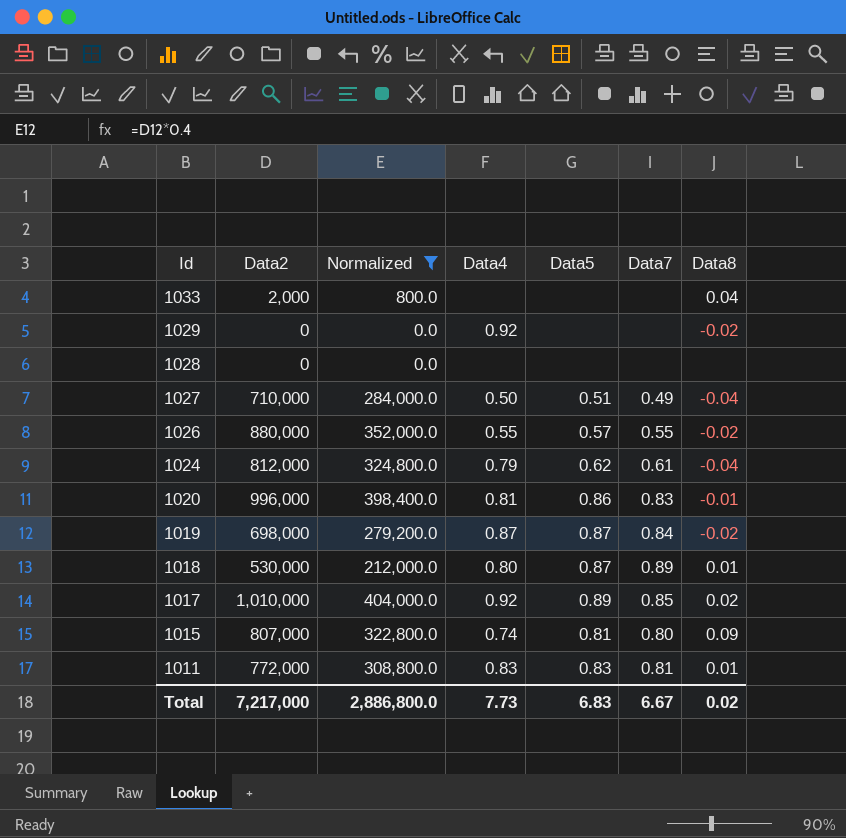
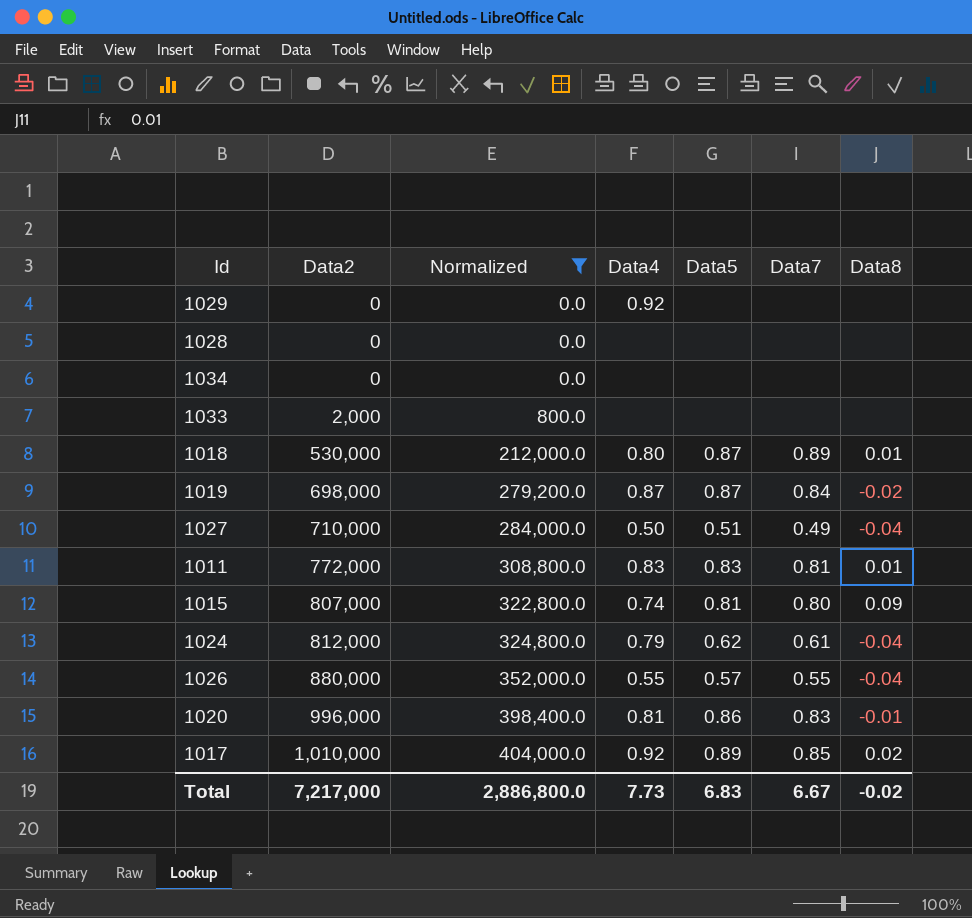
row order: Id descending -> Data2 ascending
1029 | Data8: -0.02 -> none
row 1034: none -> 0 | 0.0 | none | none | none | none
1033 | Data8: 0.04 -> none
1026 | Data8: -0.02 -> -0.04
Total | Data8: 0.02 -> -0.02

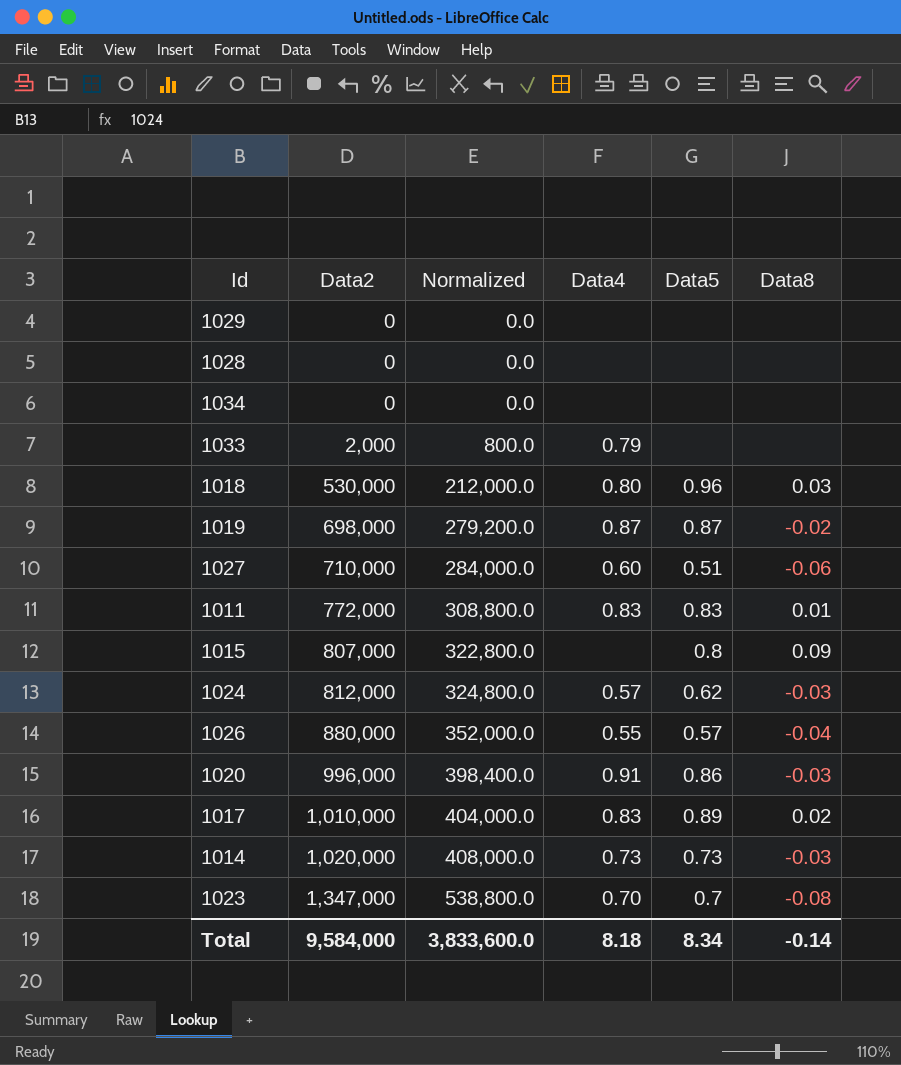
filter: Normalized <= 404,000.0 -> none
column Data7 | position: 6 -> none
1029 | Data4: 0.92 -> none
1033 | Data4: none -> 0.79
1018 | Data5: 0.87 -> 0.96
1018 | Data8: 0.01 -> 0.03
1027 | Data4: 0.50 -> 0.60
1027 | Data8: -0.04 -> -0.06
1015 | Data4: 0.74 -> none
1015 | Data5: 0.81 -> 0.8
1024 | Data4: 0.79 -> 0.57
1024 | Data8: -0.04 -> -0.03
1020 | Data4: 0.81 -> 0.91
1020 | Data8: -0.01 -> -0.03
1017 | Data4: 0.92 -> 0.83
Total | Data2: 7,217,000 -> 9,584,000
Total | Normalized: 2,886,800.0 -> 3,833,600.0
Total | Data4: 7.73 -> 8.18
Total | Data5: 6.83 -> 8.34
Total | Data8: -0.02 -> -0.14

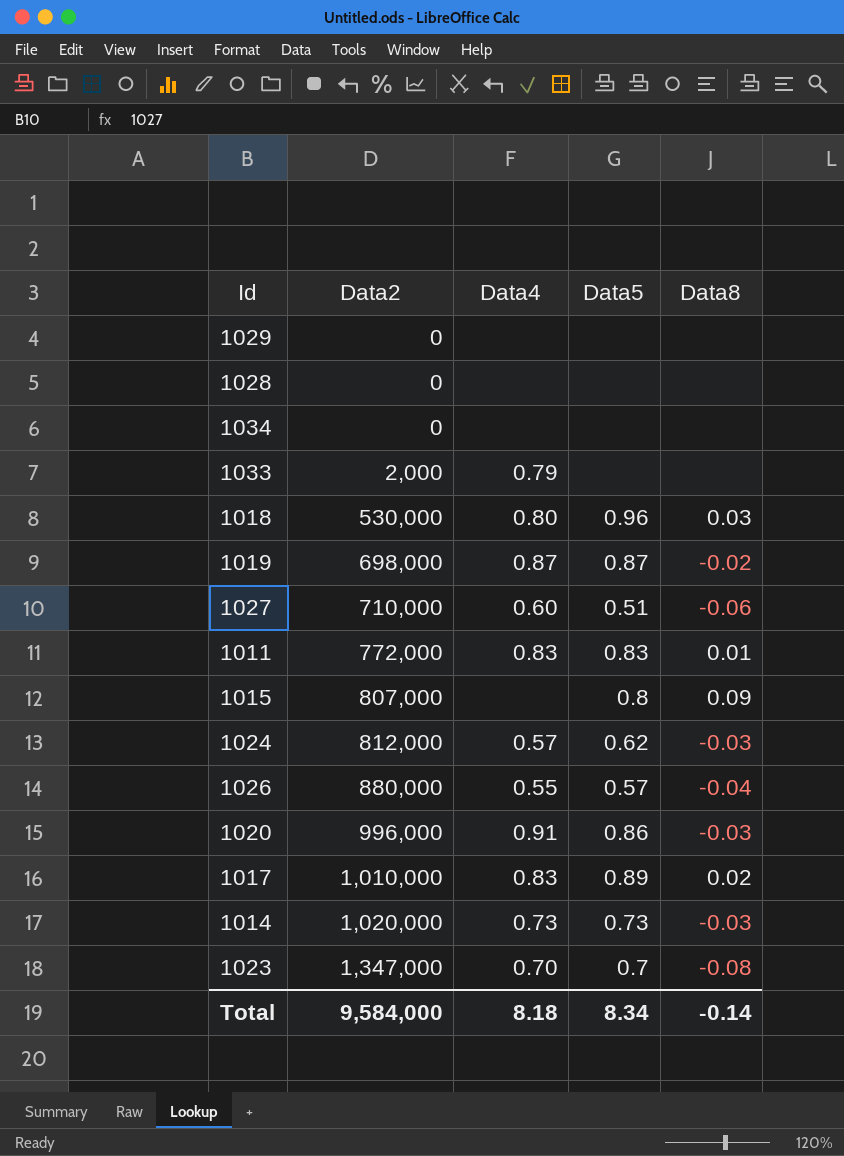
column Normalized | formula: [Data2] * 0.4 -> none

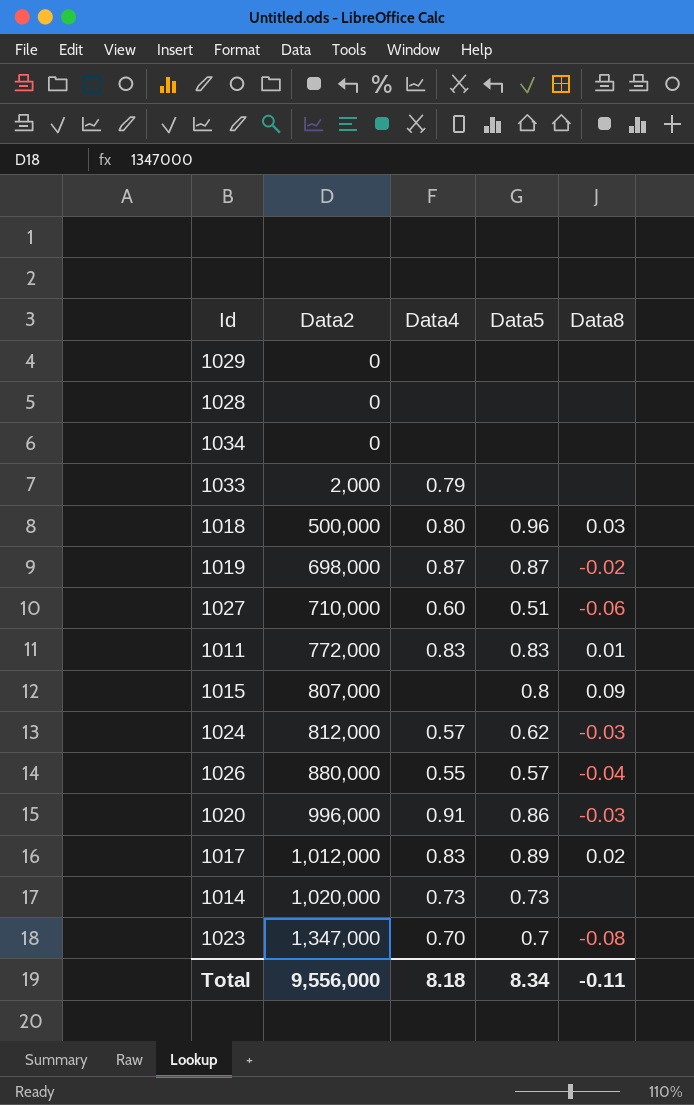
1018 | Data2: 530,000 -> 500,000
1017 | Data2: 1,010,000 -> 1,012,000
1014 | Data8: -0.03 -> none
Total | Data2: 9,584,000 -> 9,556,000
Total | Data8: -0.14 -> -0.11

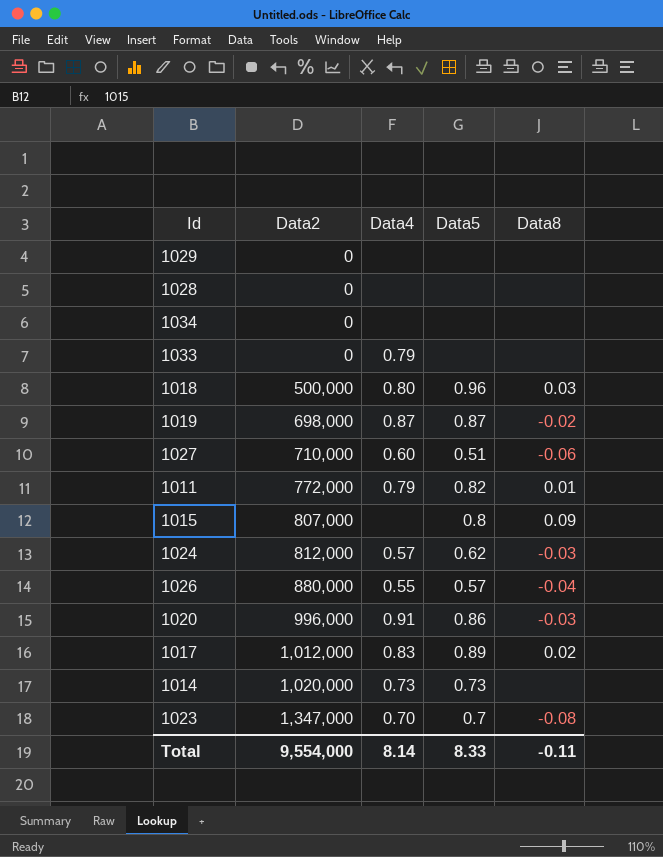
1033 | Data2: 2,000 -> 0
1011 | Data4: 0.83 -> 0.79
1011 | Data5: 0.83 -> 0.82
Total | Data2: 9,556,000 -> 9,554,000
Total | Data4: 8.18 -> 8.14
Total | Data5: 8.34 -> 8.33

